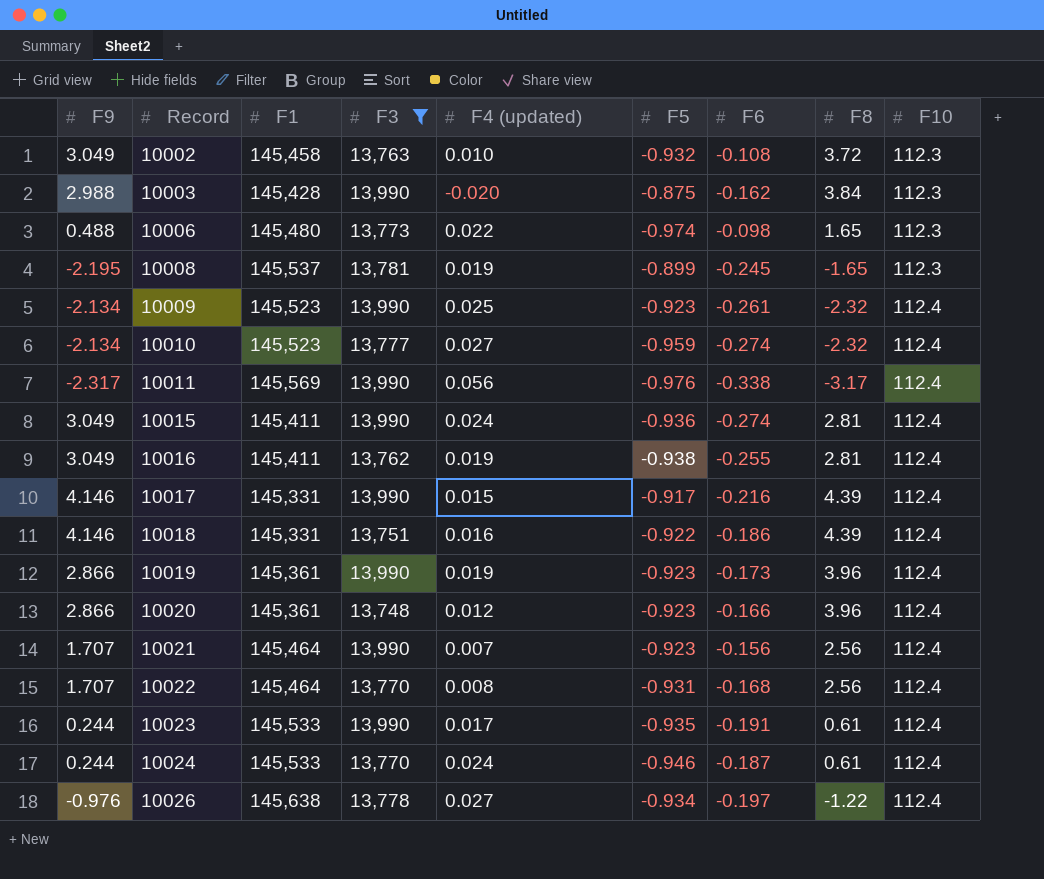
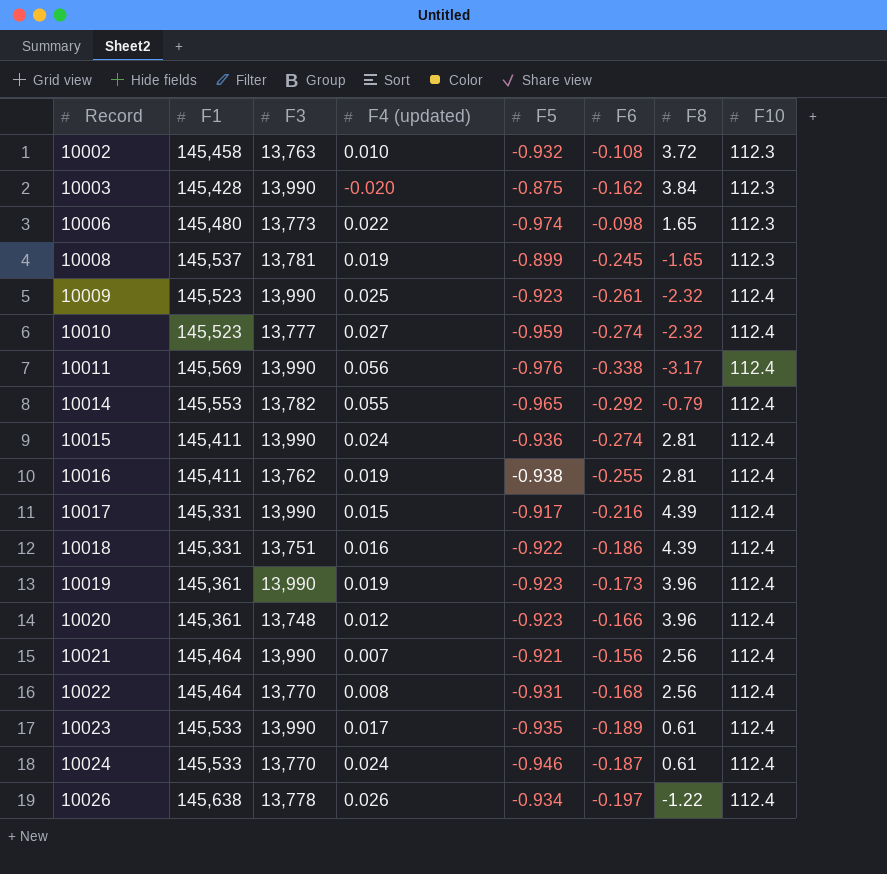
filter: F3 != 13,782 -> none
column F9 | position: 1 -> none
10021 | F5: -0.923 -> -0.921
10023 | F6: -0.191 -> -0.189
10026 | F4 (updated): 0.027 -> 0.026

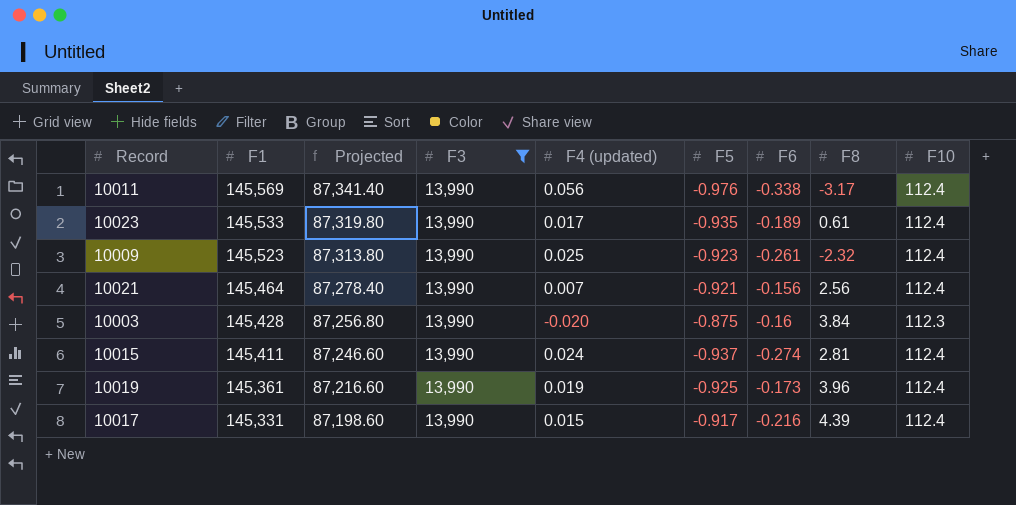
filter: none -> F3 = 13,990
row order: Record ascending -> F1 descending
column Projected | formula: none -> [F1] * 0.6
10003 | F6: -0.162 -> -0.16
10015 | F5: -0.936 -> -0.937
10019 | F5: -0.923 -> -0.925

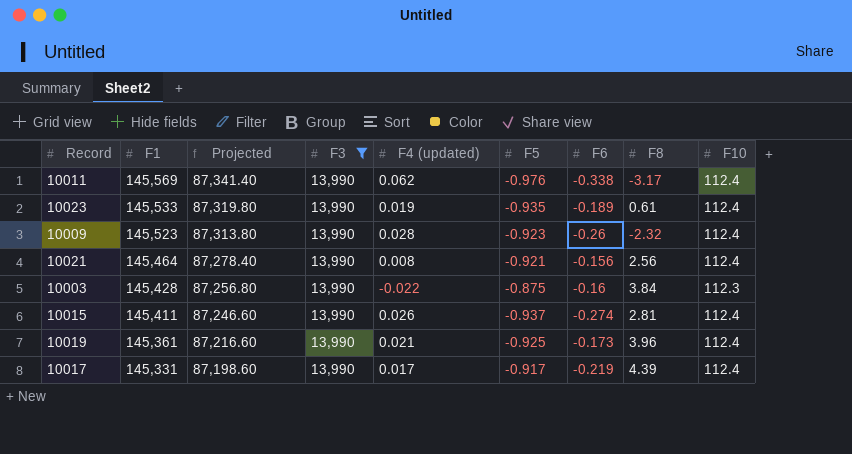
10011 | F4 (updated): 0.056 -> 0.062
10023 | F4 (updated): 0.017 -> 0.019
10009 | F4 (updated): 0.025 -> 0.028
10009 | F6: -0.261 -> -0.26
10021 | F4 (updated): 0.007 -> 0.008
10003 | F4 (updated): -0.020 -> -0.022
10015 | F4 (updated): 0.024 -> 0.026
10019 | F4 (updated): 0.019 -> 0.021
10017 | F4 (updated): 0.015 -> 0.017
10017 | F6: -0.216 -> -0.219

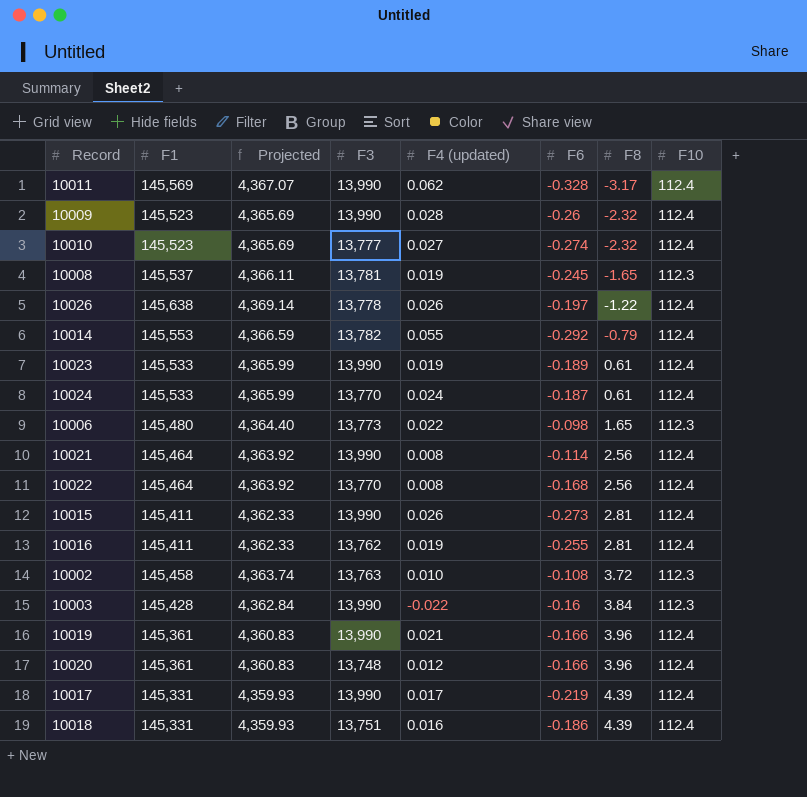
filter: F3 = 13,990 -> none
row order: F1 descending -> F8 ascending
column F5 | position: 6 -> none
column Projected | formula: [F1] * 0.6 -> [F1] * 0.03
10011 | F6: -0.338 -> -0.328
10021 | F6: -0.156 -> -0.114
10015 | F6: -0.274 -> -0.273
10019 | F6: -0.173 -> -0.166

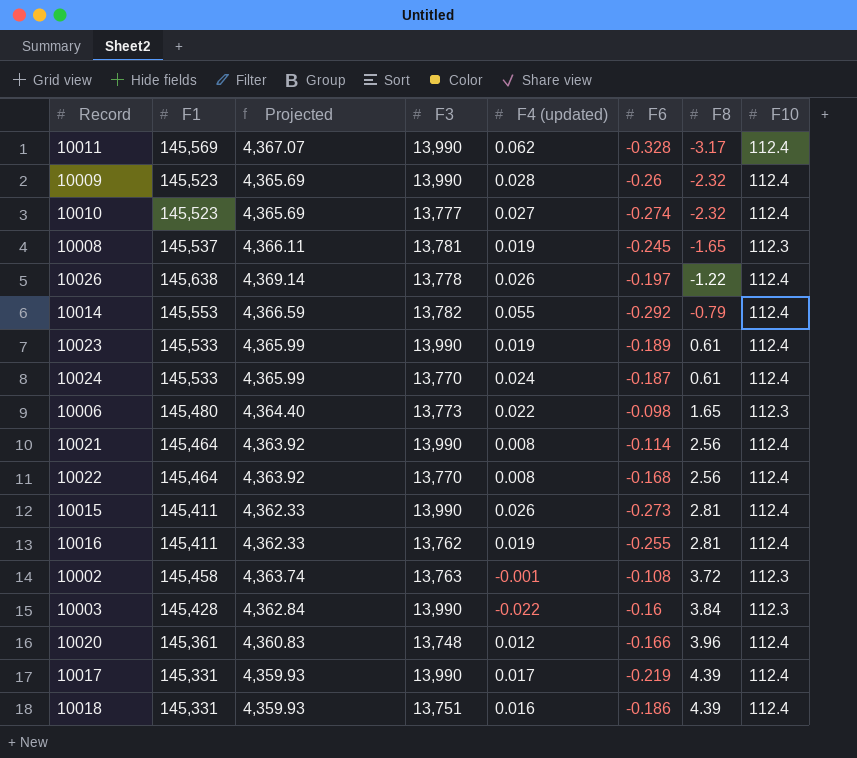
row 10019: 145,361 | 4,360.83 | 13,990 | 0.021 | -0.166 | 3.96 | 112.4 -> none
10002 | F4 (updated): 0.010 -> -0.001

